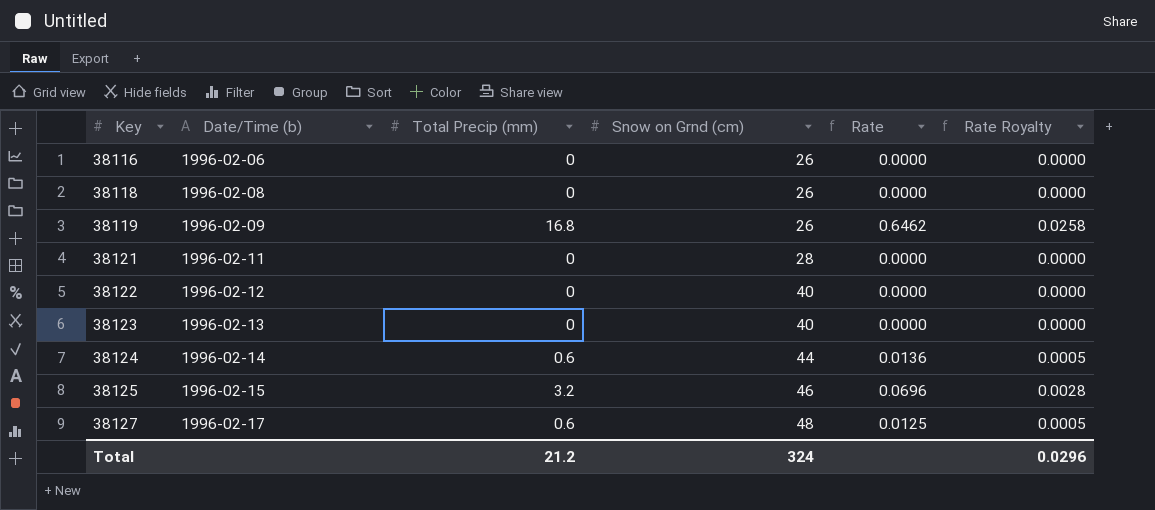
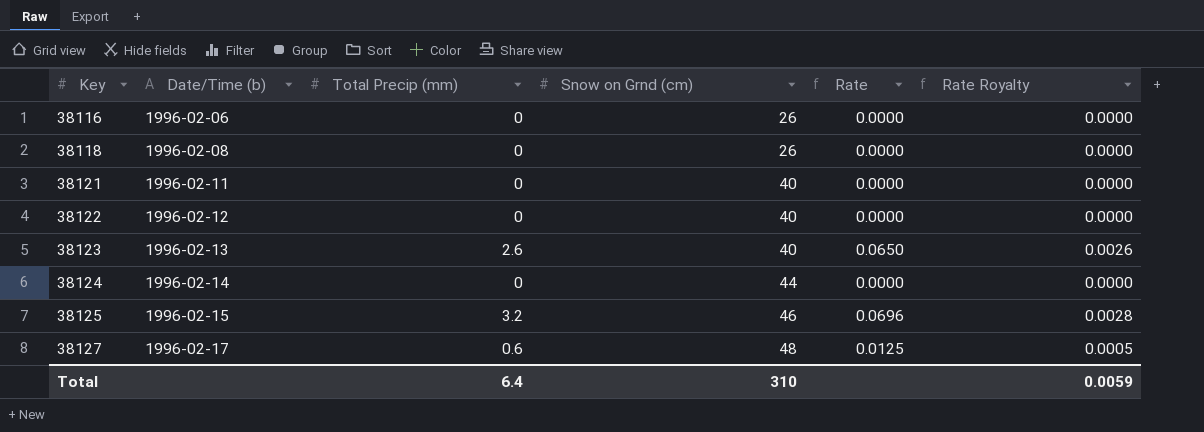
row 38119: 1996-02-09 | 16.8 | 26 | 0.6462 | 0.0258 -> none
38121 | Snow on Grnd (cm): 28 -> 40
38123 | Total Precip (mm): 0 -> 2.6
38123 | Rate: 0.0000 -> 0.0650
38123 | Rate Royalty: 0.0000 -> 0.0026
38124 | Total Precip (mm): 0.6 -> 0
38124 | Rate: 0.0136 -> 0.0000
38124 | Rate Royalty: 0.0005 -> 0.0000
Total | Total Precip (mm): 21.2 -> 6.4
Total | Snow on Grnd (cm): 324 -> 310
Total | Rate Royalty: 0.0296 -> 0.0059

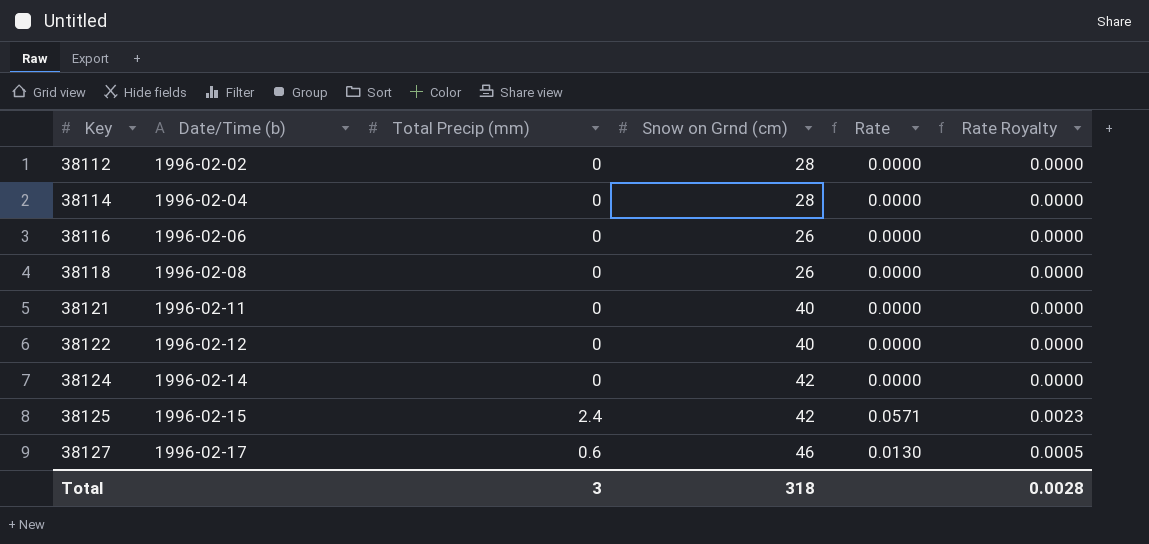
row 38123: 1996-02-13 | 2.6 | 40 | 0.0650 | 0.0026 -> none
row 38112: none -> 1996-02-02 | 0 | 28 | 0.0000 | 0.0000
row 38114: none -> 1996-02-04 | 0 | 28 | 0.0000 | 0.0000
38124 | Snow on Grnd (cm): 44 -> 42
38125 | Total Precip (mm): 3.2 -> 2.4
38125 | Snow on Grnd (cm): 46 -> 42
38125 | Rate: 0.0696 -> 0.0571
38125 | Rate Royalty: 0.0028 -> 0.0023
38127 | Snow on Grnd (cm): 48 -> 46
38127 | Rate: 0.0125 -> 0.0130
Total | Total Precip (mm): 6.4 -> 3
Total | Snow on Grnd (cm): 310 -> 318
Total | Rate Royalty: 0.0059 -> 0.0028

